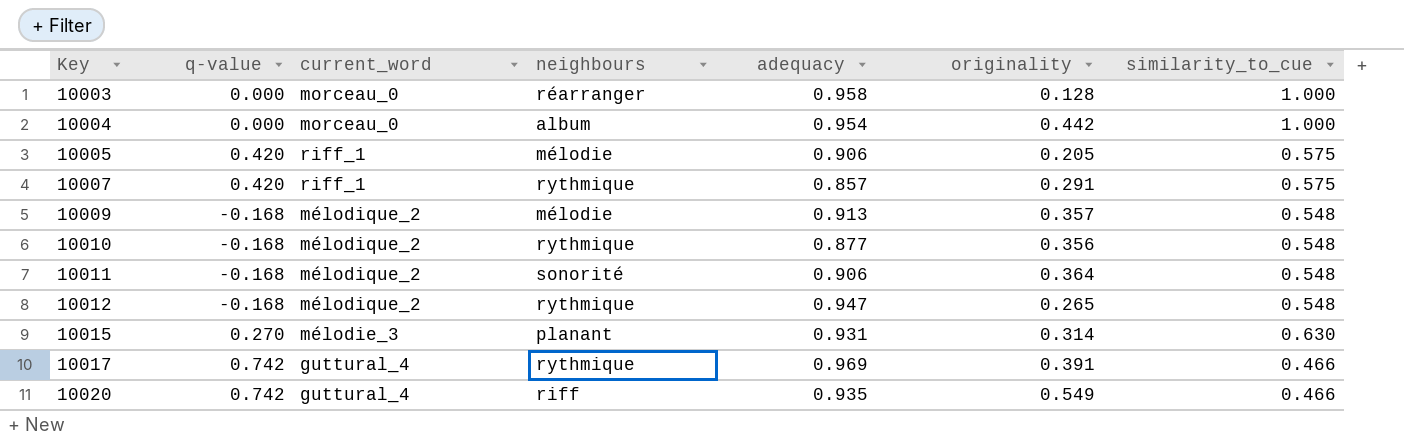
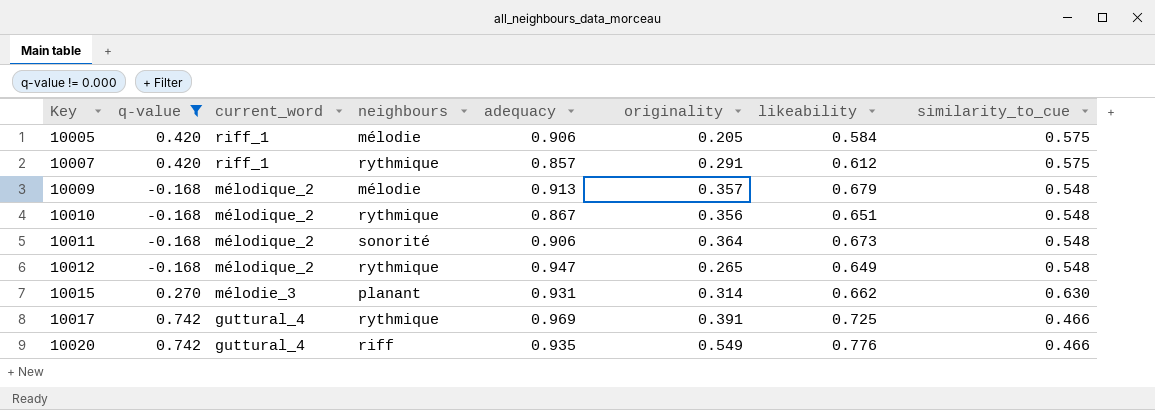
filter: none -> q-value != 0.000
column likeability | position: none -> 7
10010 | adequacy: 0.877 -> 0.867

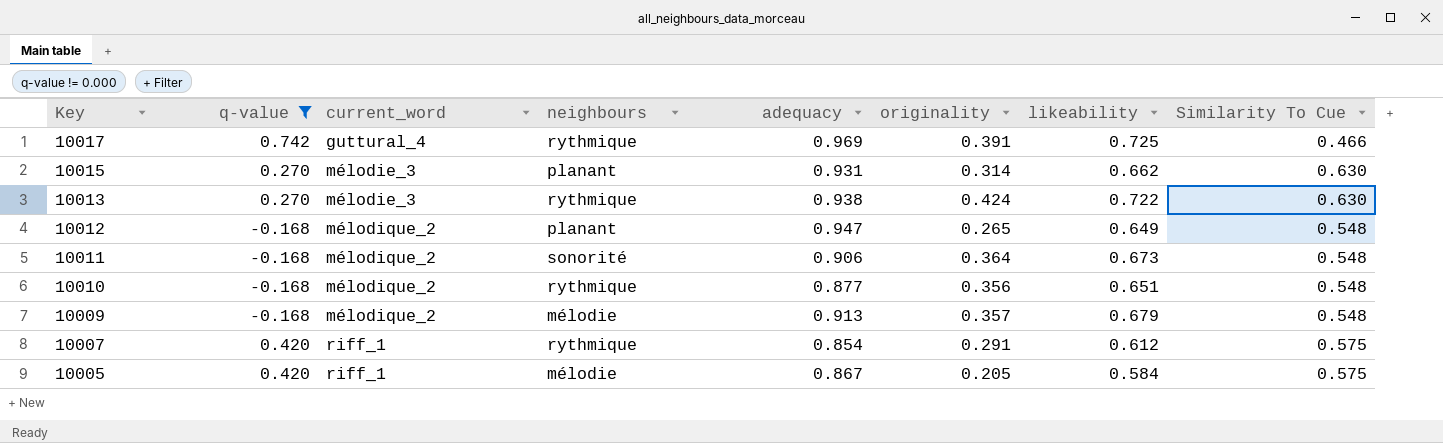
row order: Key ascending -> Key descending
column name: similarity_to_cue -> Similarity To Cue
row 10020: 0.742 | guttural_4 | riff | 0.935 | 0.549 | 0.776 | 0.466 -> none
row 10013: none -> 0.270 | mélodie_3 | rythmique | 0.938 | 0.424 | 0.722 | 0.630
10012 | neighbours: rythmique -> planant
10010 | adequacy: 0.867 -> 0.877
10007 | adequacy: 0.857 -> 0.854
10005 | adequacy: 0.906 -> 0.867

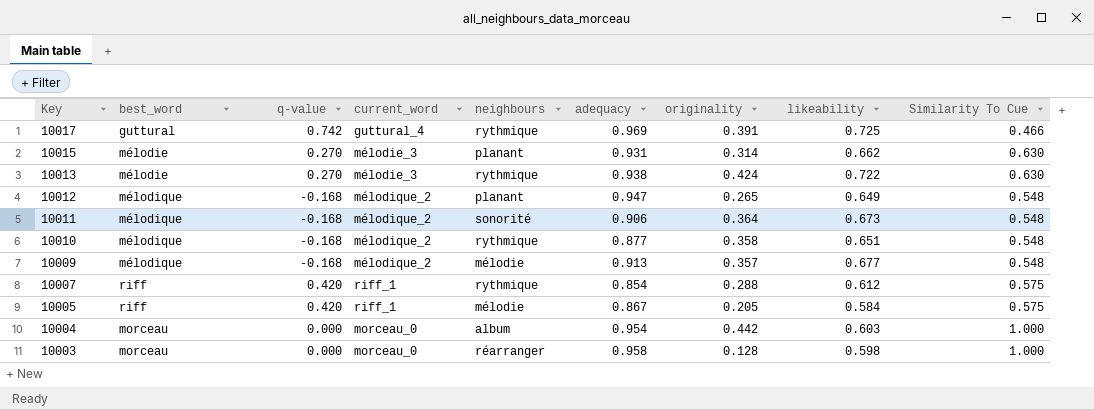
filter: q-value != 0.000 -> none
column best_word | position: none -> 2
10010 | originality: 0.356 -> 0.358
10009 | likeability: 0.679 -> 0.677
10007 | originality: 0.291 -> 0.288

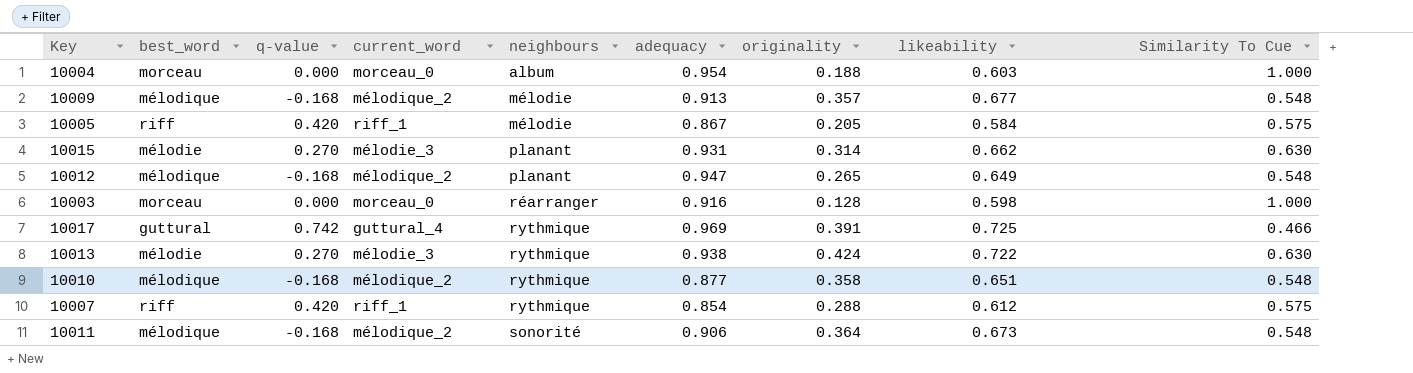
row order: Key descending -> neighbours ascending
10004 | originality: 0.442 -> 0.188
10003 | adequacy: 0.958 -> 0.916

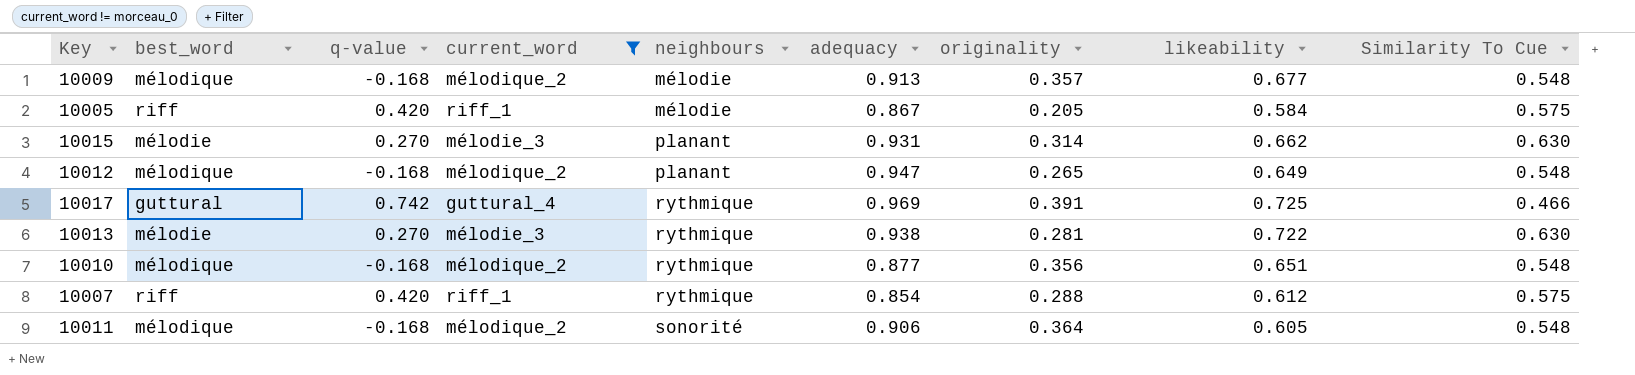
filter: none -> current_word != morceau_0
10013 | originality: 0.424 -> 0.281
10010 | originality: 0.358 -> 0.356
10011 | likeability: 0.673 -> 0.605

